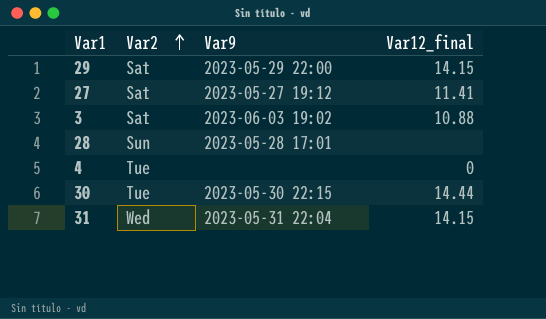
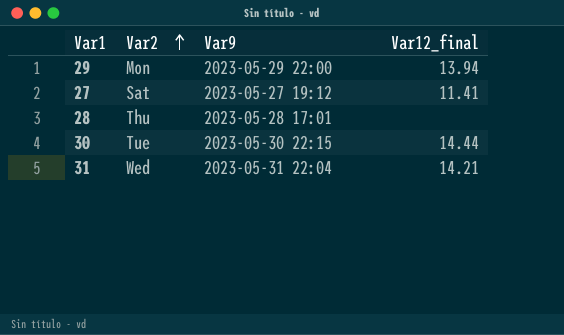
row 3: Sat | 2023-06-03 19:02 | 10.88 -> none
row 4: Tue | none | 0 -> none
29 | Var2: Sat -> Mon
29 | Var12_final: 14.15 -> 13.94
28 | Var2: Sun -> Thu
31 | Var12_final: 14.15 -> 14.21

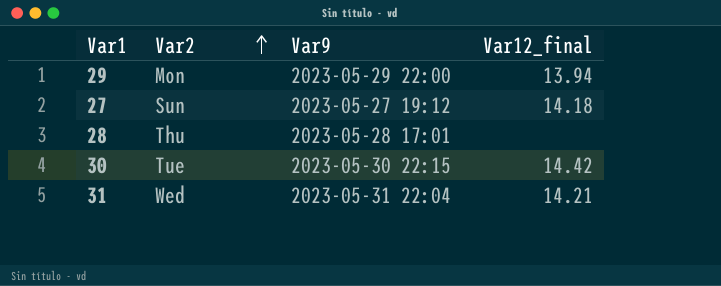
27 | Var2: Sat -> Sun
27 | Var12_final: 11.41 -> 14.18
30 | Var12_final: 14.44 -> 14.42

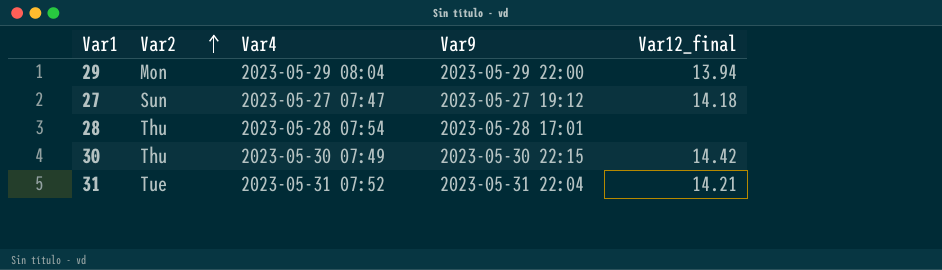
column Var4 | position: none -> 3
30 | Var2: Tue -> Thu
31 | Var2: Wed -> Tue

